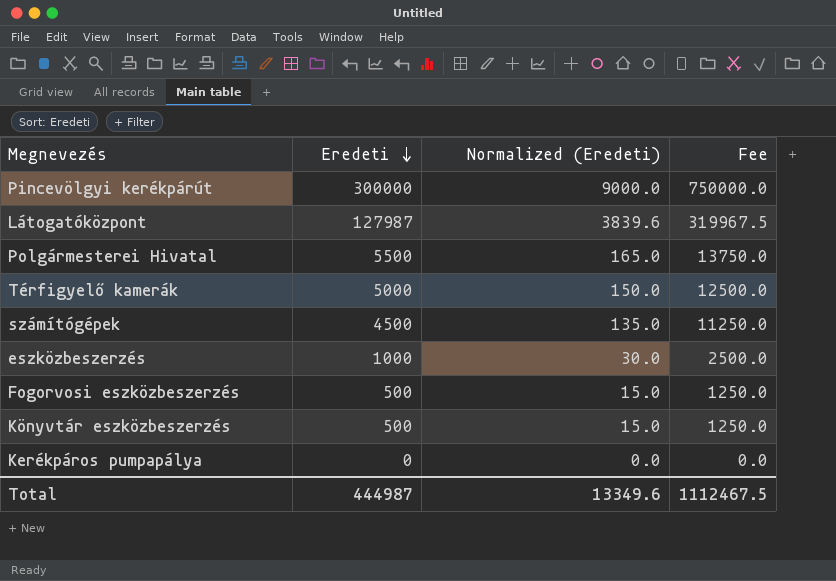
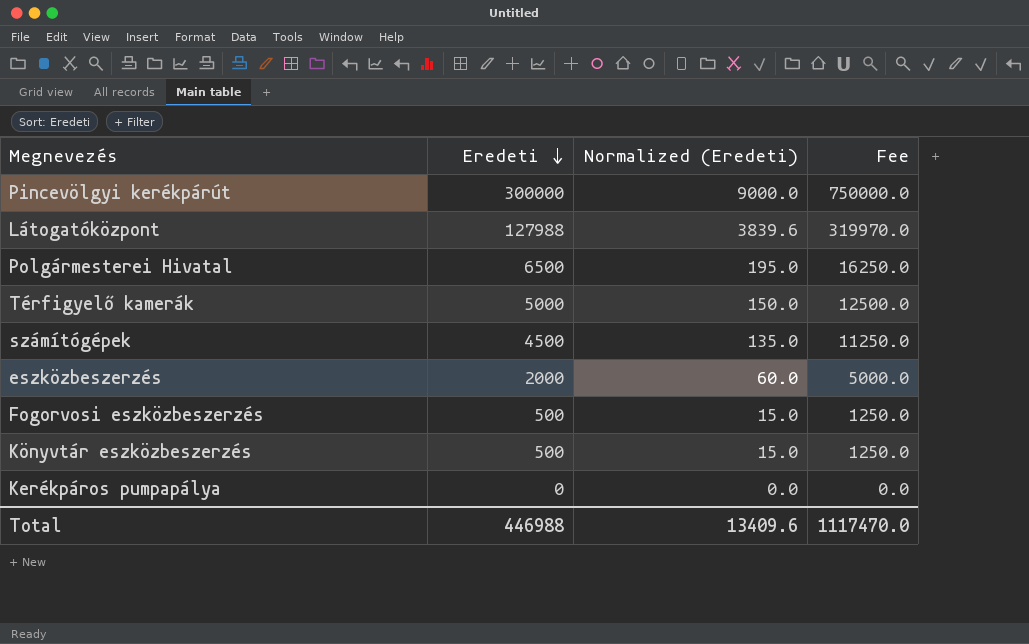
Látogatóközpont | Eredeti: 127987 -> 127988
Látogatóközpont | Fee: 319967.5 -> 319970.0
Polgármesterei Hivatal | Eredeti: 5500 -> 6500
Polgármesterei Hivatal | Normalized (Eredeti): 165.0 -> 195.0
Polgármesterei Hivatal | Fee: 13750.0 -> 16250.0
eszközbeszerzés | Eredeti: 1000 -> 2000
eszközbeszerzés | Normalized (Eredeti): 30.0 -> 60.0
eszközbeszerzés | Fee: 2500.0 -> 5000.0
Total | Eredeti: 444987 -> 446988
Total | Normalized (Eredeti): 13349.6 -> 13409.6
Total | Fee: 1112467.5 -> 1117470.0

